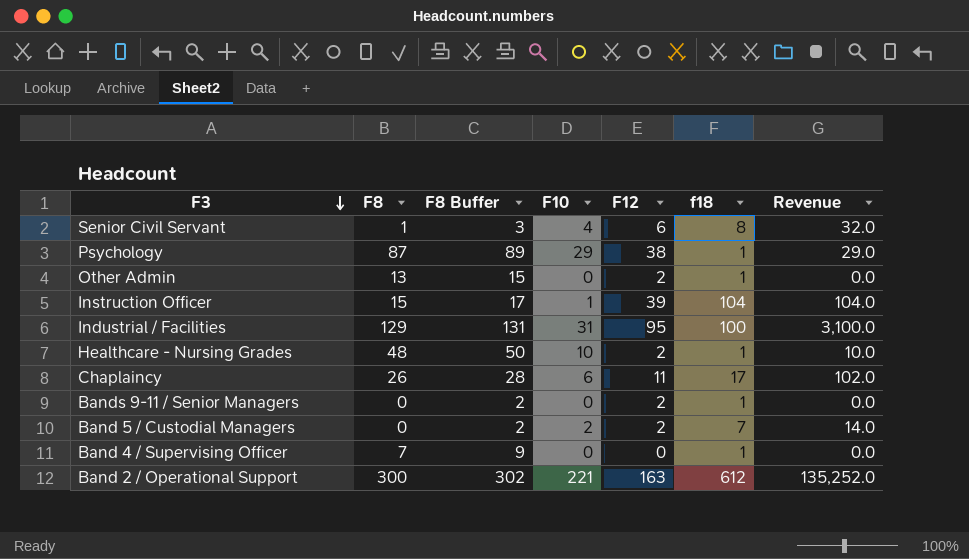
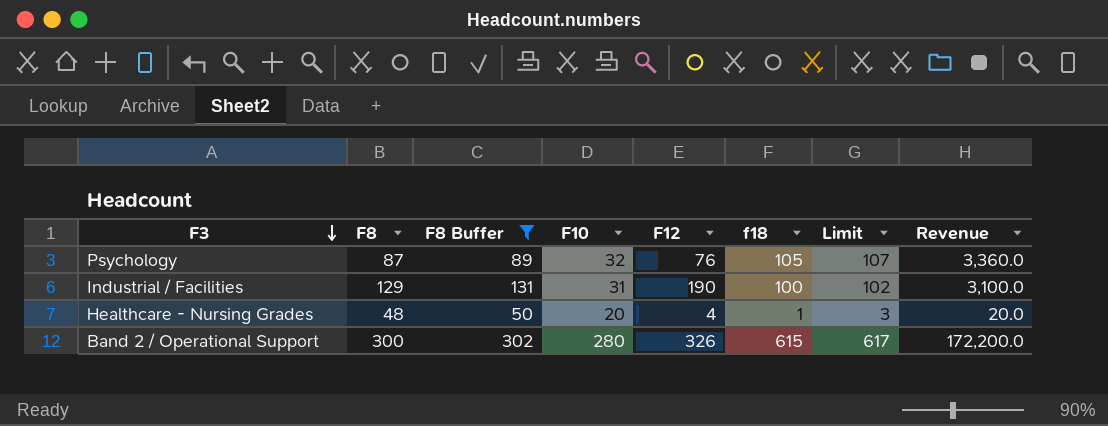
filter: none -> F8 Buffer >= 50
column Limit | formula: none -> [f18] + 2
Psychology | F10: 29 -> 32
Psychology | F12: 38 -> 76
Psychology | f18: 1 -> 105
Psychology | Revenue: 29.0 -> 3,360.0
Industrial / Facilities | F12: 95 -> 190
Healthcare - Nursing Grades | F10: 10 -> 20
Healthcare - Nursing Grades | F12: 2 -> 4
Healthcare - Nursing Grades | Revenue: 10.0 -> 20.0
Band 2 / Operational Support | F10: 221 -> 280
Band 2 / Operational Support | F12: 163 -> 326
Band 2 / Operational Support | f18: 612 -> 615
Band 2 / Operational Support | Revenue: 135,252.0 -> 172,200.0

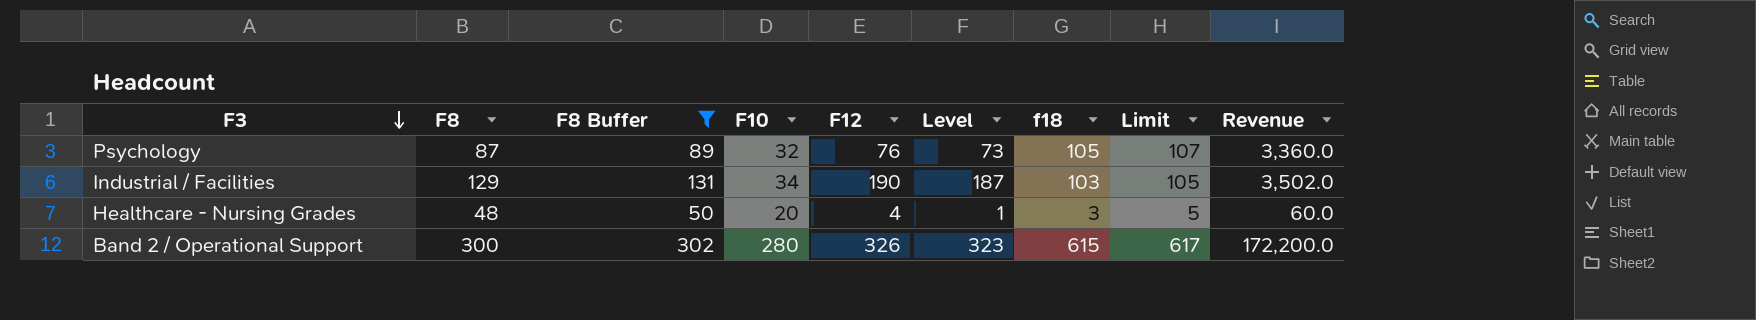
column Level | formula: none -> [F12] - 3
Industrial / Facilities | F10: 31 -> 34
Industrial / Facilities | f18: 100 -> 103
Industrial / Facilities | Limit: 102 -> 105
Industrial / Facilities | Revenue: 3,100.0 -> 3,502.0
Healthcare - Nursing Grades | f18: 1 -> 3
Healthcare - Nursing Grades | Limit: 3 -> 5
Healthcare - Nursing Grades | Revenue: 20.0 -> 60.0

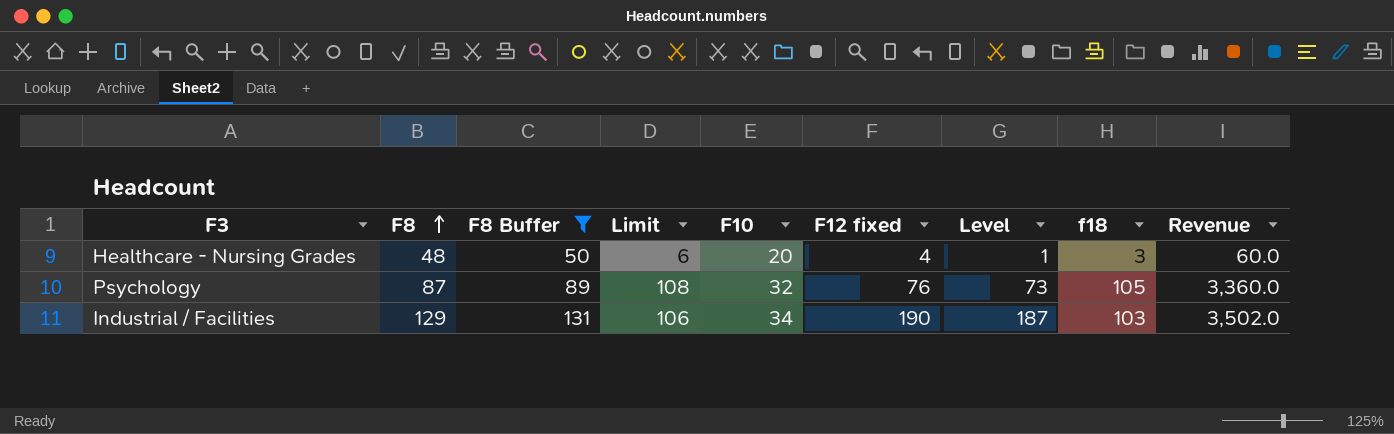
row order: F3 descending -> F8 ascending
column Limit | formula: [f18] + 2 -> [f18] + 3
column Limit | position: 8 -> 4
column name: F12 -> F12 fixed
row Band 2 / Operational Support: 300 | 302 | 280 | 326 | 323 | 615 | 617 | 172,200.0 -> none

